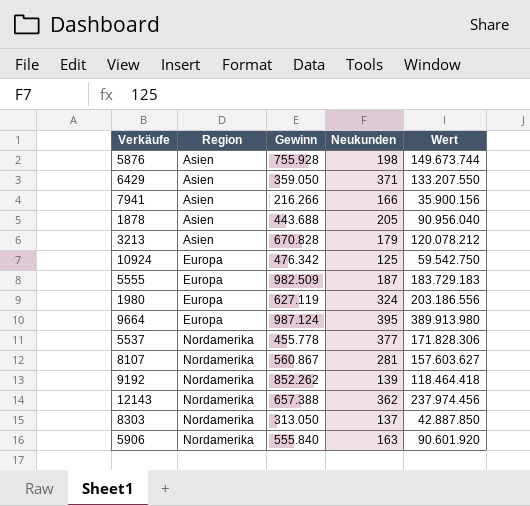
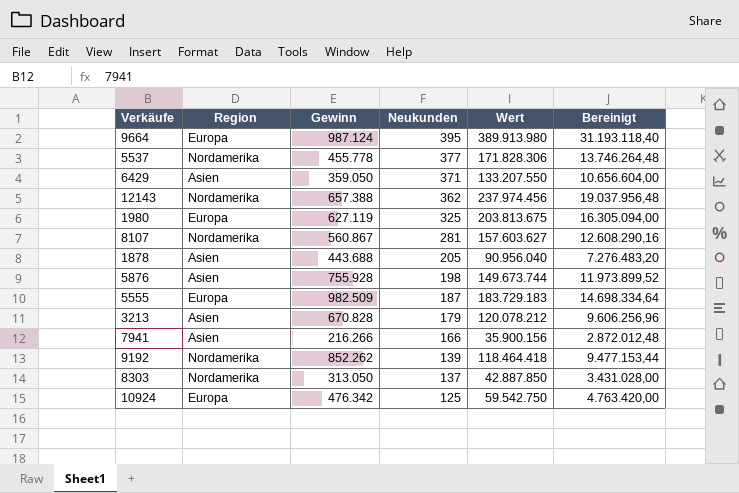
row order: Region ascending -> Neukunden descending
column Bereinigt | formula: none -> [Wert] * 0,08
row 5906: Nordamerika | 555.840 | 163 | 90.601.920 -> none
1980 | Neukunden: 324 -> 325
1980 | Wert: 203.186.556 -> 203.813.675

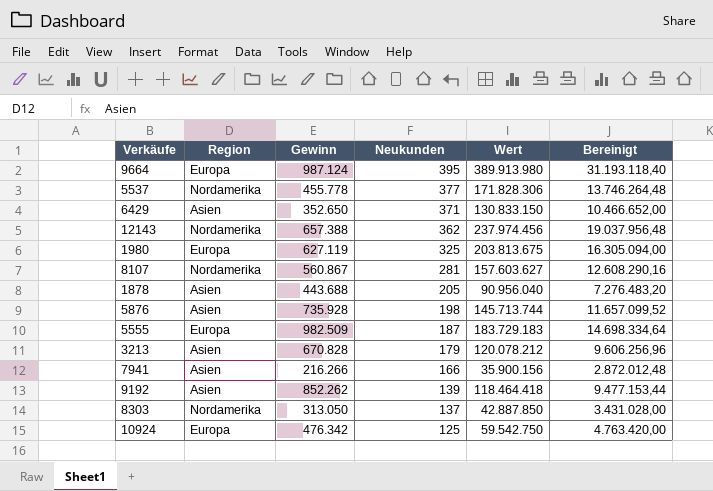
6429 | Gewinn: 359.050 -> 352.650
6429 | Wert: 133.207.550 -> 130.833.150
6429 | Bereinigt: 10.656.604,00 -> 10.466.652,00
5876 | Gewinn: 755.928 -> 735.928
5876 | Wert: 149.673.744 -> 145.713.744
5876 | Bereinigt: 11.973.899,52 -> 11.657.099,52
9192 | Region: Nordamerika -> Asien

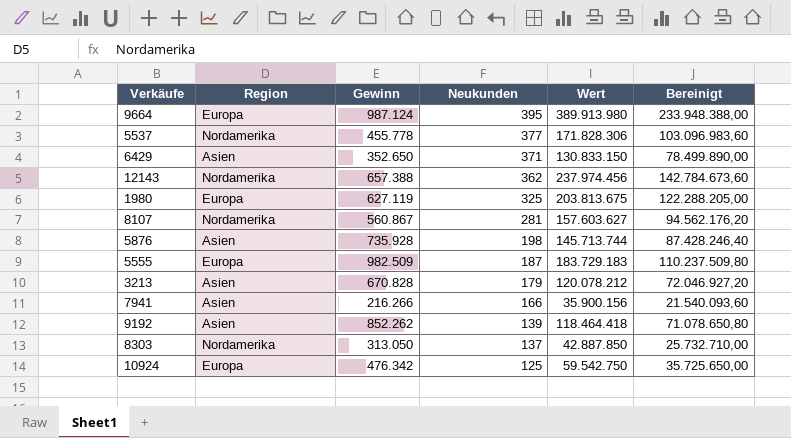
column Bereinigt | formula: [Wert] * 0,08 -> [Wert] * 0,6
row 1878: Asien | 443.688 | 205 | 90.956.040 | 7.276.483,20 -> none

